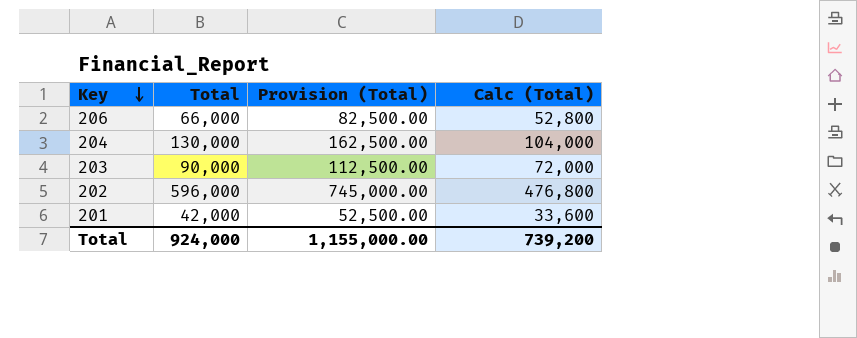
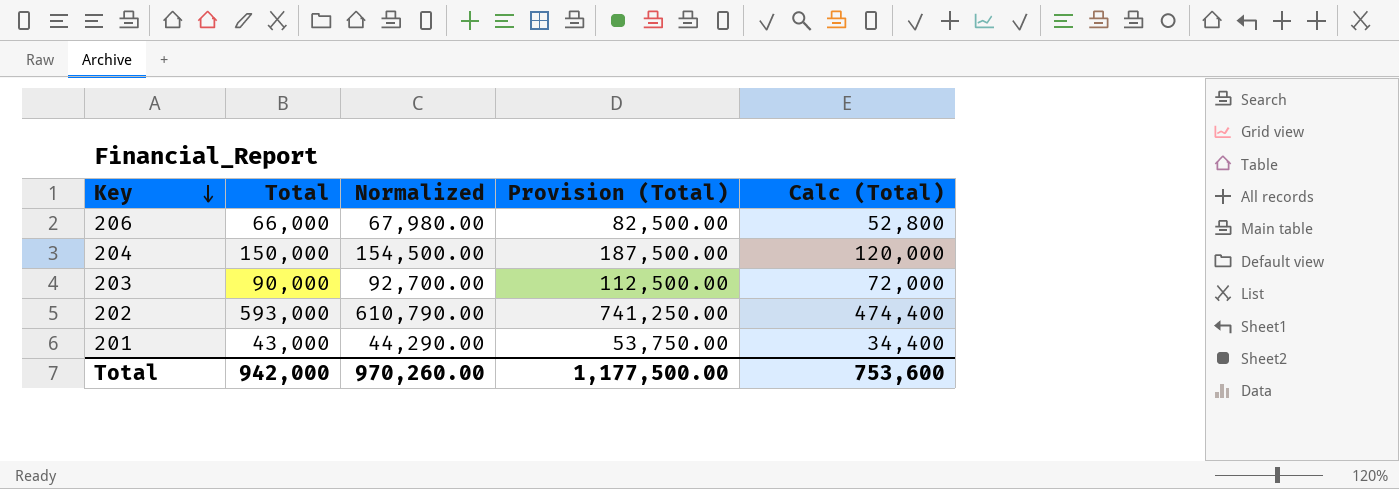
column Normalized | formula: none -> [Total] * 1.03
204 | Total: 130,000 -> 150,000
204 | Provision (Total): 162,500.00 -> 187,500.00
204 | Calc (Total): 104,000 -> 120,000
202 | Total: 596,000 -> 593,000
202 | Provision (Total): 745,000.00 -> 741,250.00
202 | Calc (Total): 476,800 -> 474,400
201 | Total: 42,000 -> 43,000
201 | Provision (Total): 52,500.00 -> 53,750.00
201 | Calc (Total): 33,600 -> 34,400
Total | Total: 924,000 -> 942,000
Total | Provision (Total): 1,155,000.00 -> 1,177,500.00
Total | Calc (Total): 739,200 -> 753,600

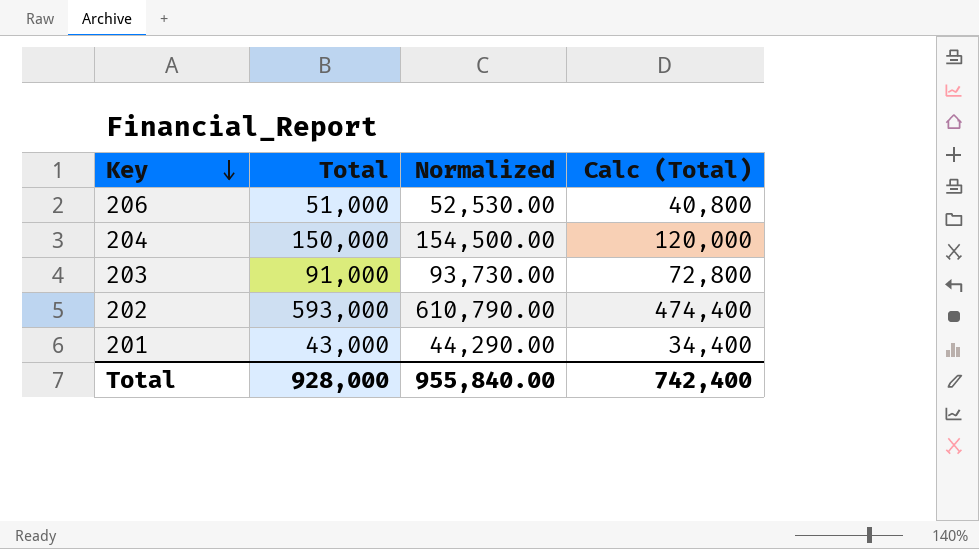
column Provision (Total) | formula: [Total] * 1.25 -> none
206 | Total: 66,000 -> 51,000
206 | Normalized: 67,980.00 -> 52,530.00
206 | Calc (Total): 52,800 -> 40,800
203 | Total: 90,000 -> 91,000
203 | Normalized: 92,700.00 -> 93,730.00
203 | Calc (Total): 72,000 -> 72,800
Total | Total: 942,000 -> 928,000
Total | Normalized: 970,260.00 -> 955,840.00
Total | Calc (Total): 753,600 -> 742,400

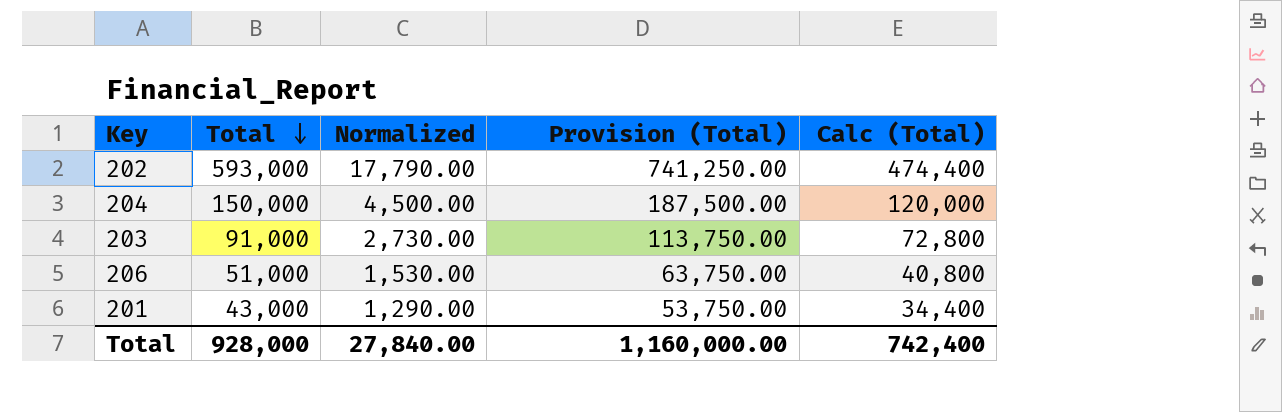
row order: Key descending -> Total descending
column Normalized | formula: [Total] * 1.03 -> [Total] * 0.03
column Provision (Total) | formula: none -> [Total] * 1.25
Total | Normalized: 955,840.00 -> 27,840.00

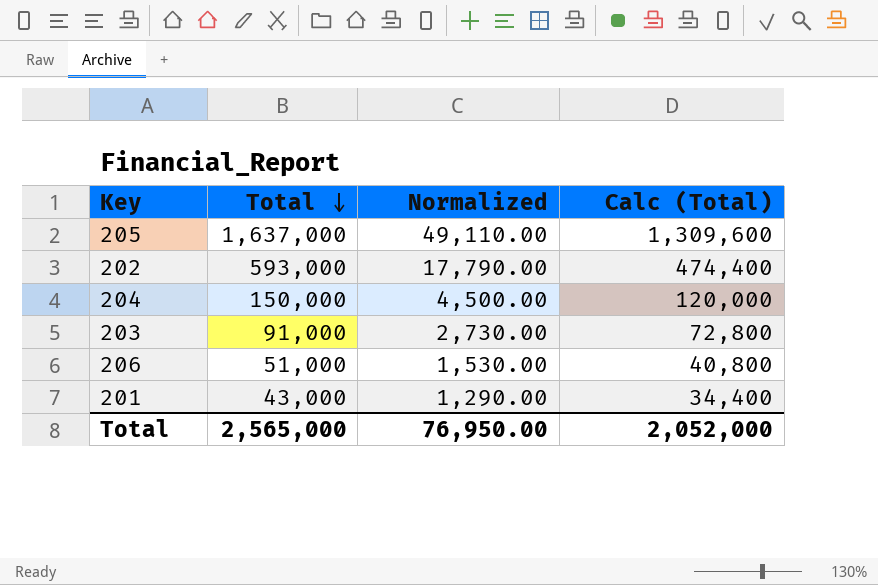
column Provision (Total) | formula: [Total] * 1.25 -> none
row 205: none -> 1,637,000 | 49,110.00 | 1,309,600
Total | Total: 928,000 -> 2,565,000
Total | Normalized: 27,840.00 -> 76,950.00
Total | Calc (Total): 742,400 -> 2,052,000

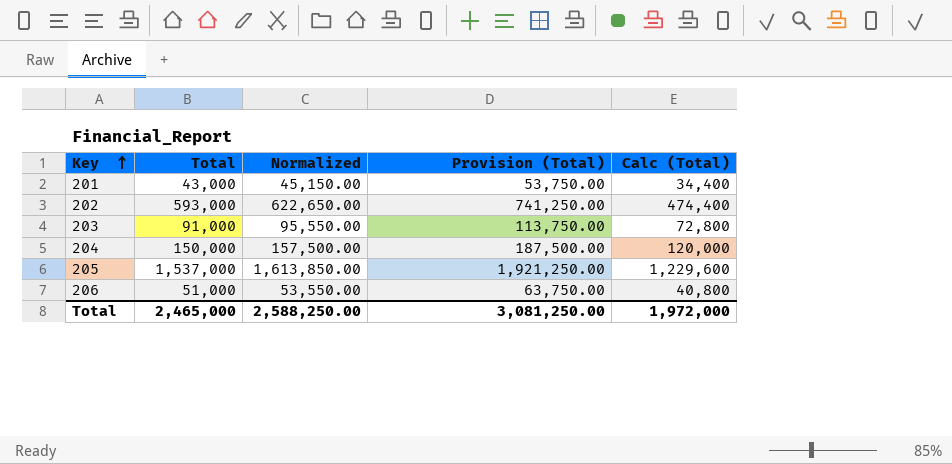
row order: Total descending -> Key ascending
column Normalized | formula: [Total] * 0.03 -> [Total] * 1.05
column Provision (Total) | formula: none -> [Total] * 1.25
205 | Total: 1,637,000 -> 1,537,000
205 | Calc (Total): 1,309,600 -> 1,229,600
Total | Total: 2,565,000 -> 2,465,000
Total | Normalized: 76,950.00 -> 2,588,250.00
Total | Calc (Total): 2,052,000 -> 1,972,000

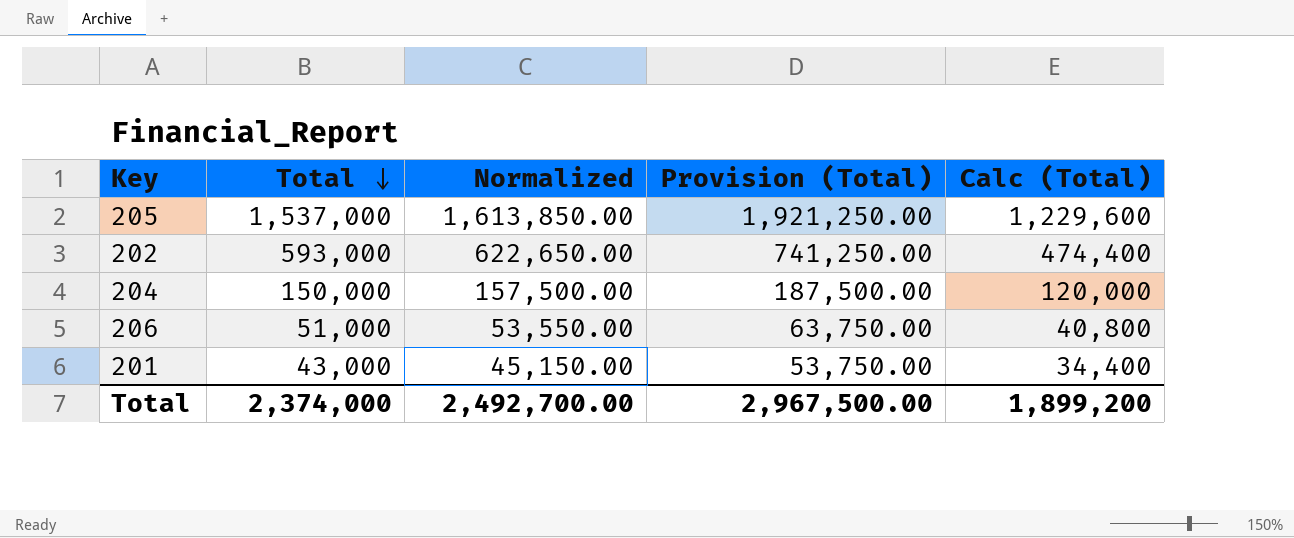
row order: Key ascending -> Total descending
row 203: 91,000 | 95,550.00 | 113,750.00 | 72,800 -> none
Total | Total: 2,465,000 -> 2,374,000
Total | Normalized: 2,588,250.00 -> 2,492,700.00
Total | Provision (Total): 3,081,250.00 -> 2,967,500.00
Total | Calc (Total): 1,972,000 -> 1,899,200

